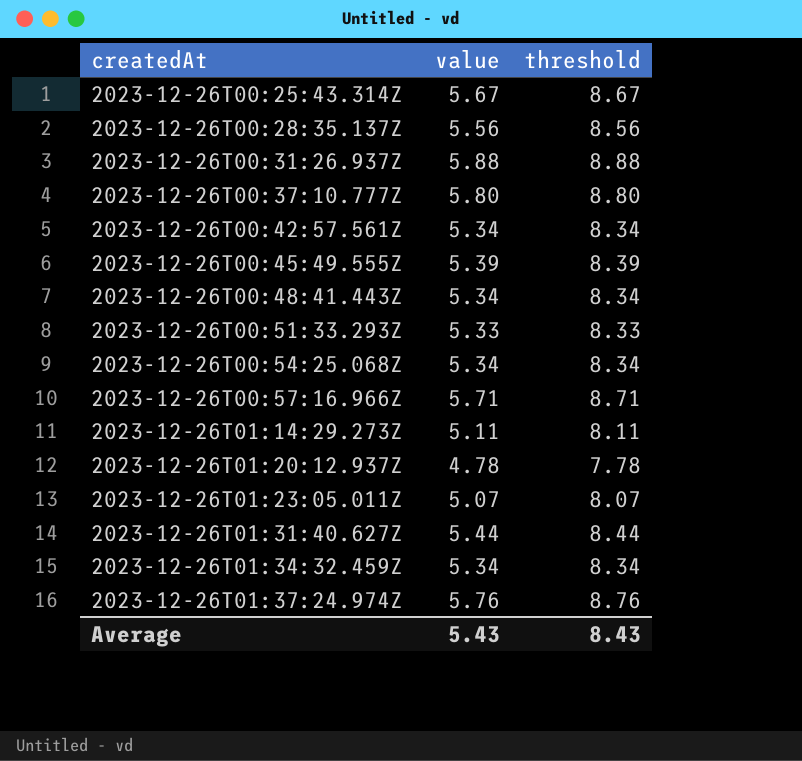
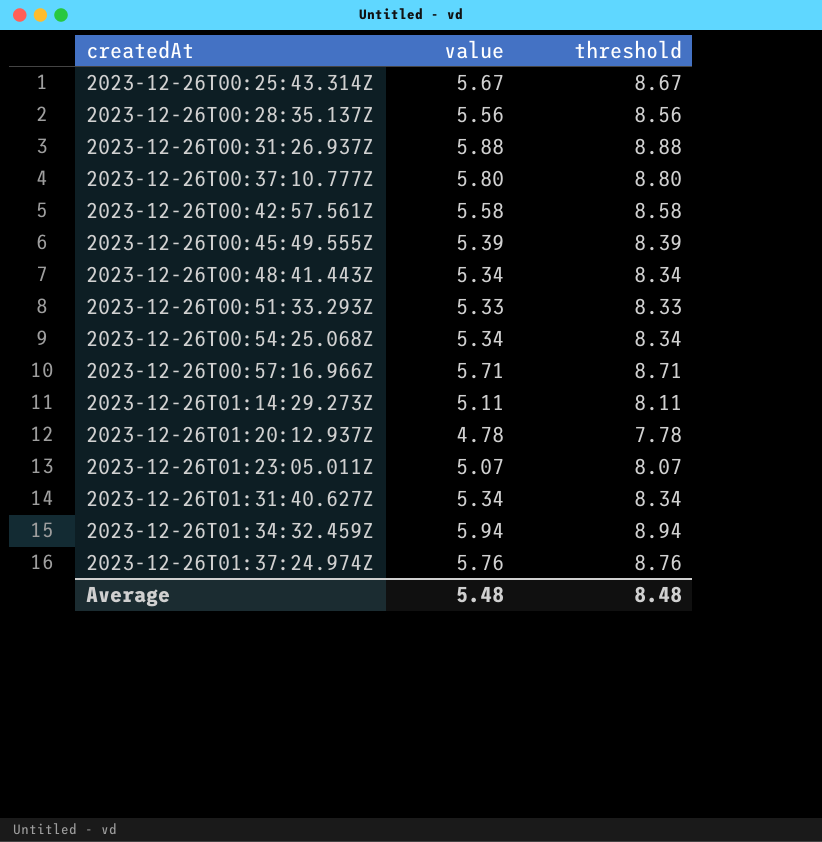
2023-12-26T00:42:57.561Z | value: 5.34 -> 5.58
2023-12-26T00:42:57.561Z | threshold: 8.34 -> 8.58
2023-12-26T01:31:40.627Z | value: 5.44 -> 5.34
2023-12-26T01:31:40.627Z | threshold: 8.44 -> 8.34
2023-12-26T01:34:32.459Z | value: 5.34 -> 5.94
2023-12-26T01:34:32.459Z | threshold: 8.34 -> 8.94
Average | value: 5.43 -> 5.48
Average | threshold: 8.43 -> 8.48

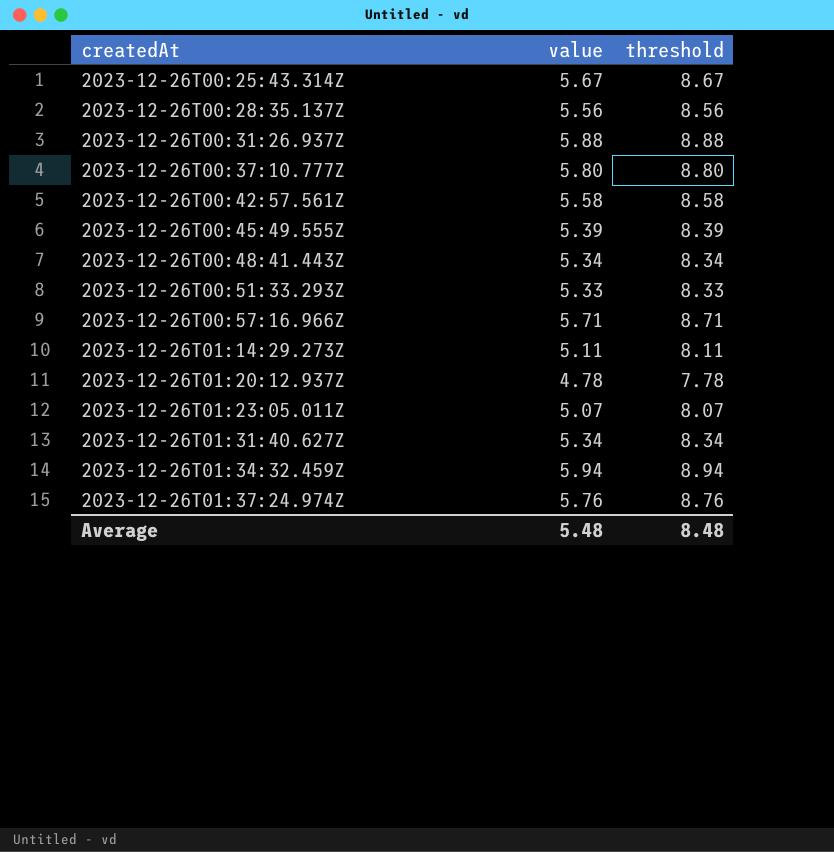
row 2023-12-26T00:54:25.068Z: 5.34 | 8.34 -> none

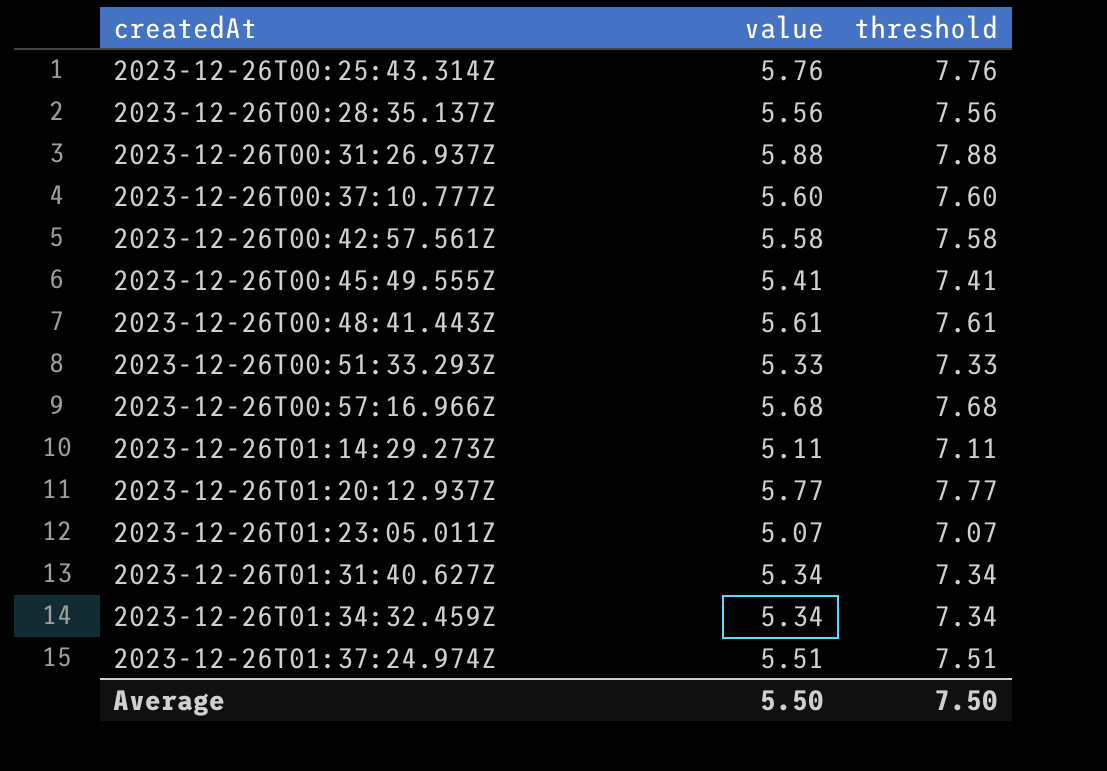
column threshold | formula: [value] + 3 -> [value] + 2
2023-12-26T00:25:43.314Z | value: 5.67 -> 5.76
2023-12-26T00:37:10.777Z | value: 5.80 -> 5.60
2023-12-26T00:45:49.555Z | value: 5.39 -> 5.41
2023-12-26T00:48:41.443Z | value: 5.34 -> 5.61
2023-12-26T00:57:16.966Z | value: 5.71 -> 5.68
2023-12-26T01:20:12.937Z | value: 4.78 -> 5.77
2023-12-26T01:34:32.459Z | value: 5.94 -> 5.34
2023-12-26T01:37:24.974Z | value: 5.76 -> 5.51
Average | value: 5.48 -> 5.50
Average | threshold: 8.48 -> 7.50

